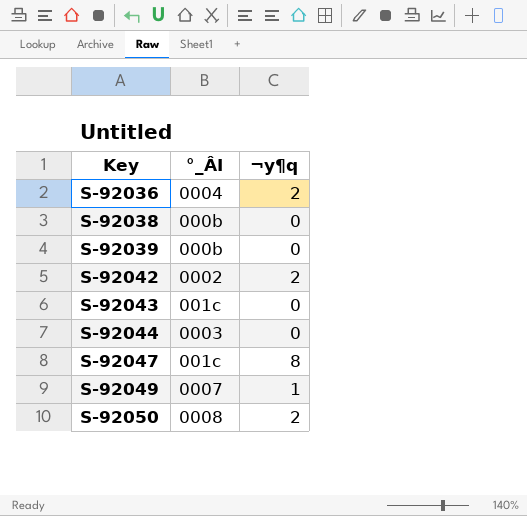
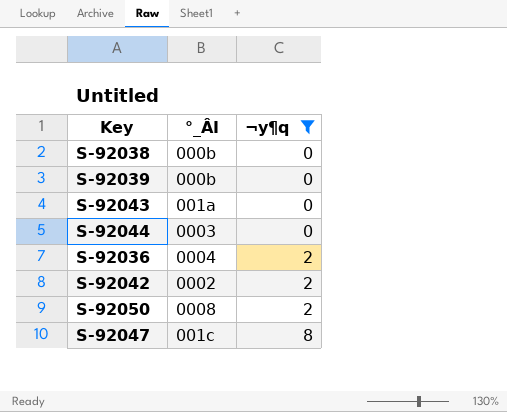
filter: none -> ¬y¶q != 1
row order: Key ascending -> ¬y¶q ascending
S-92043 | °_ÂI: 001c -> 001a

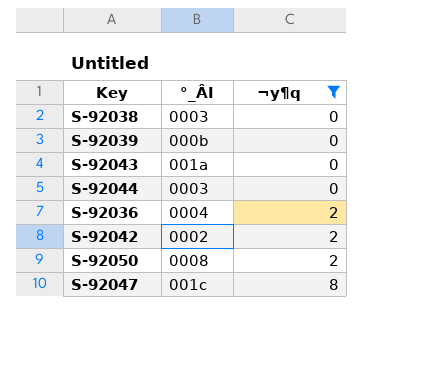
S-92038 | °_ÂI: 000b -> 0003

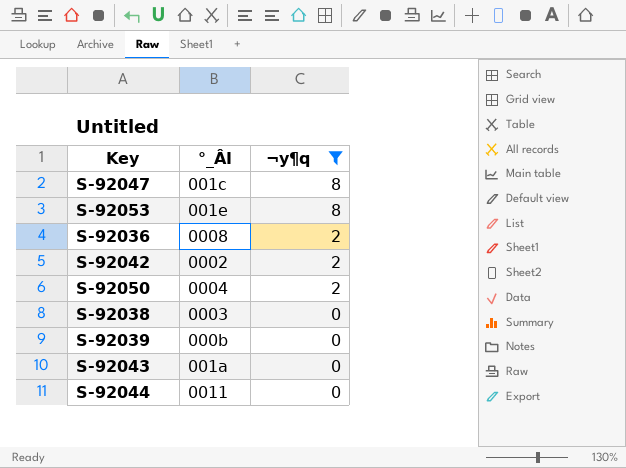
row order: ¬y¶q ascending -> ¬y¶q descending
row S-92053: none -> 001e | 8
S-92036 | °_ÂI: 0004 -> 0008
S-92050 | °_ÂI: 0008 -> 0004
S-92044 | °_ÂI: 0003 -> 0011

